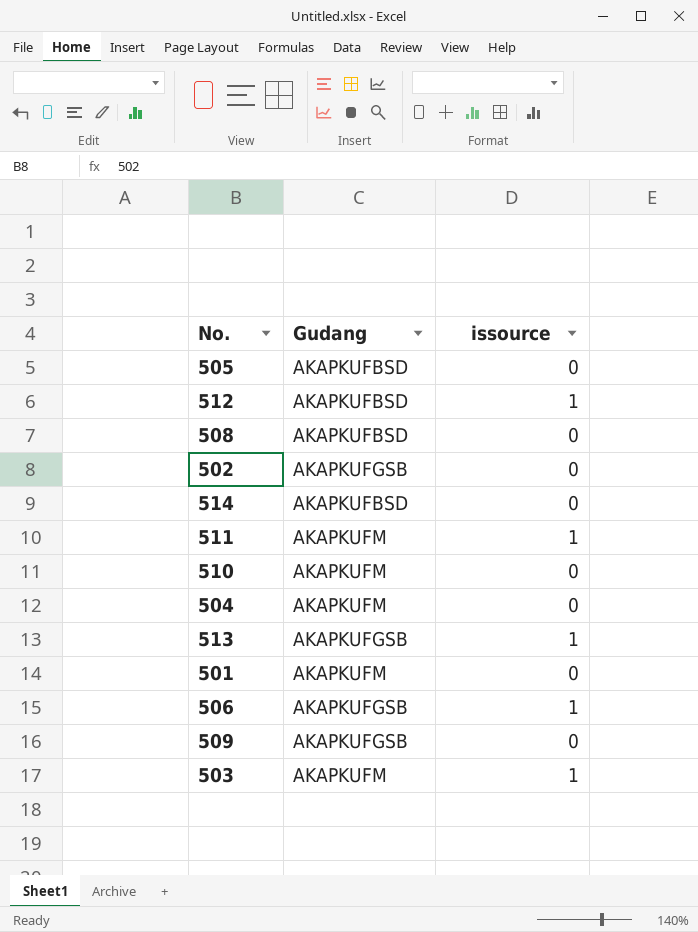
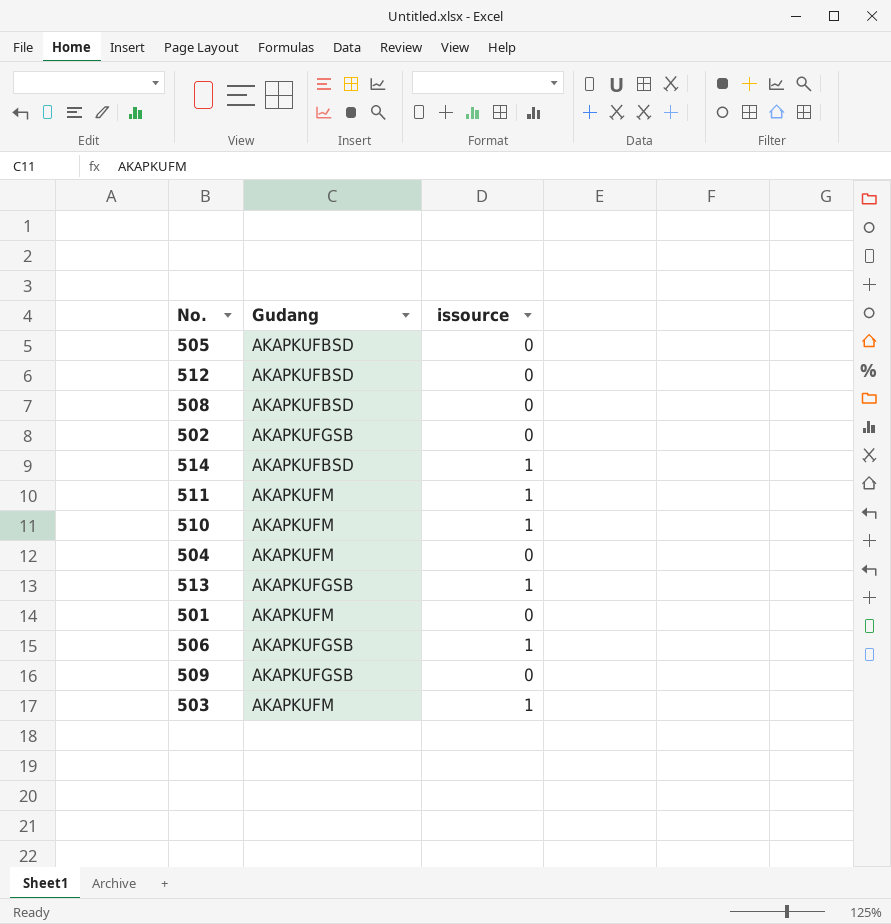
512 | issource: 1 -> 0
514 | issource: 0 -> 1
510 | issource: 0 -> 1

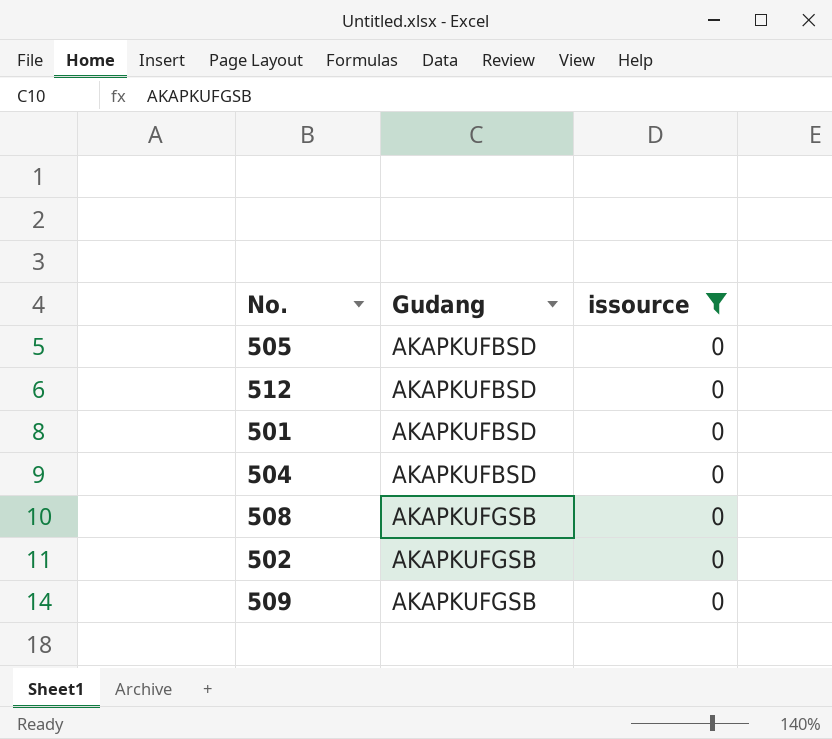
filter: none -> issource = 0
row order: none -> Gudang ascending
501 | Gudang: AKAPKUFM -> AKAPKUFBSD
504 | Gudang: AKAPKUFM -> AKAPKUFBSD
508 | Gudang: AKAPKUFBSD -> AKAPKUFGSB

